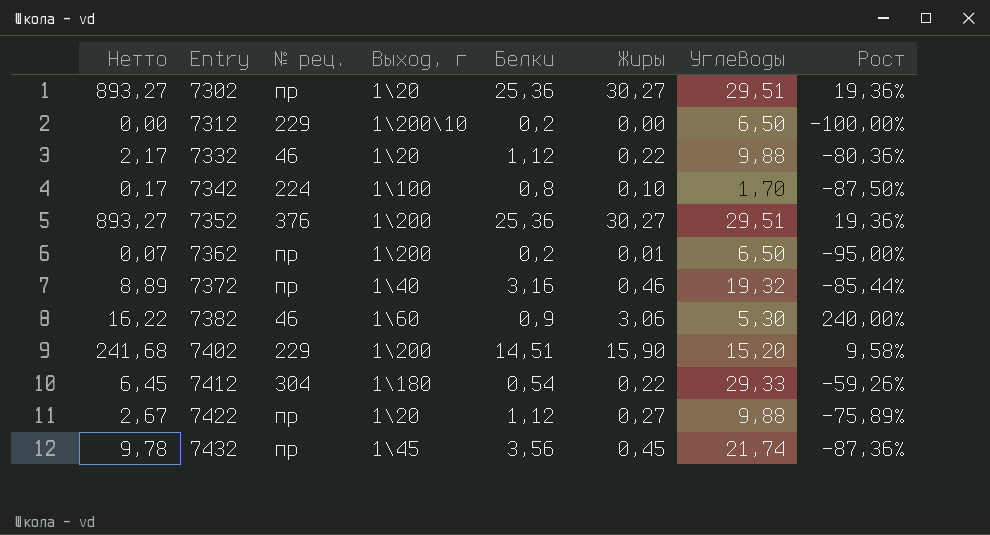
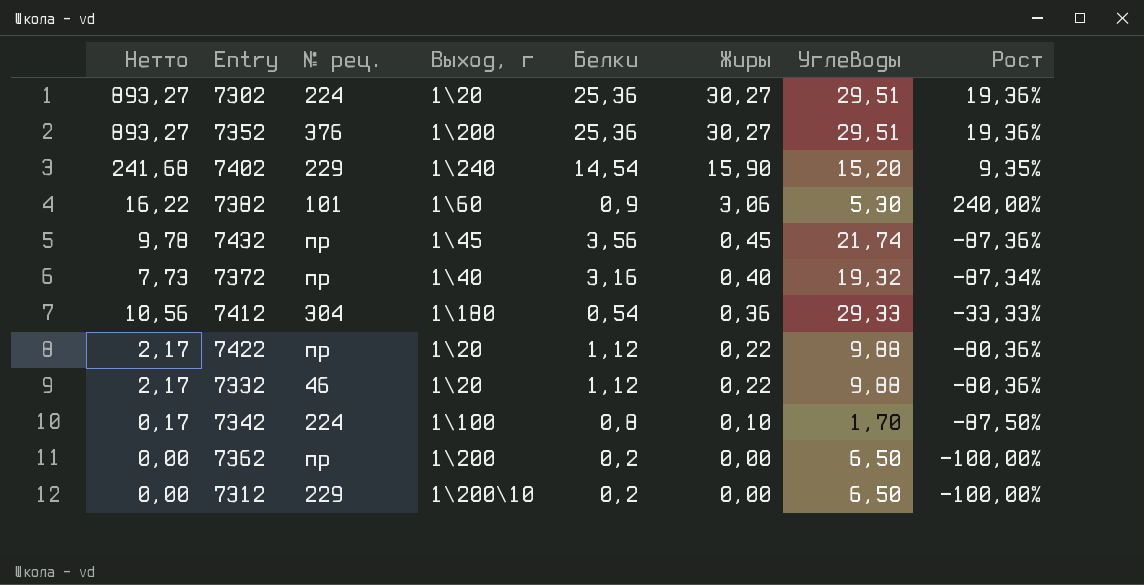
row order: Entry ascending -> Жиры descending
7302 | № рец.: пр -> 224
7402 | Выход, г: 1\200 -> 1\240
7402 | Белки: 14,51 -> 14,54
7402 | Рост: 9,58% -> 9,35%
7382 | № рец.: 46 -> 101
7372 | Нетто: 8,89 -> 7,73
7372 | Жиры: 0,46 -> 0,40
7372 | Рост: -85,44% -> -87,34%
7412 | Нетто: 6,45 -> 10,56
7412 | Жиры: 0,22 -> 0,36
7412 | Рост: -59,26% -> -33,33%
7422 | Нетто: 2,67 -> 2,17
7422 | Жиры: 0,27 -> 0,22
7422 | Рост: -75,89% -> -80,36%
7362 | Нетто: 0,07 -> 0,00
7362 | Жиры: 0,01 -> 0,00
7362 | Рост: -95,00% -> -100,00%

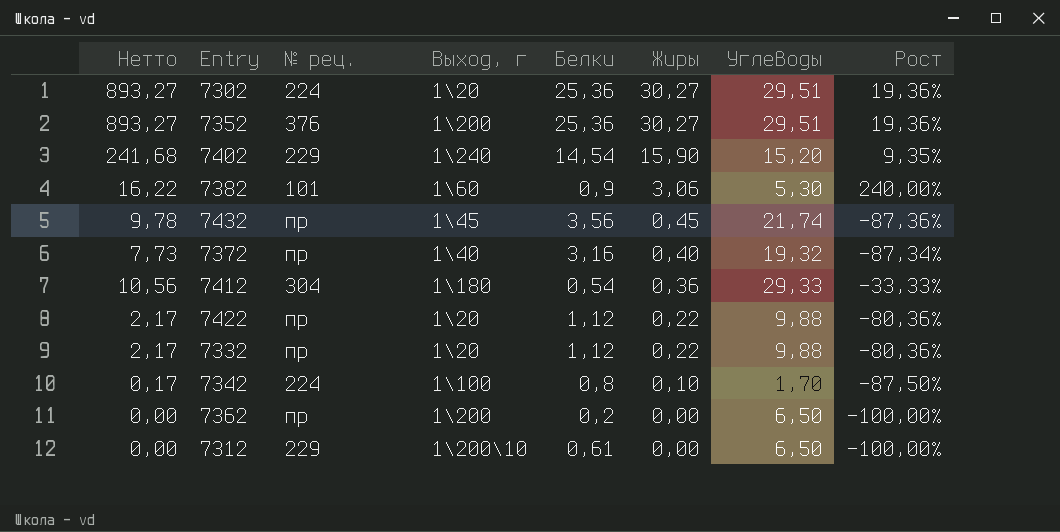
7332 | № рец.: 46 -> пр
7312 | Белки: 0,2 -> 0,61

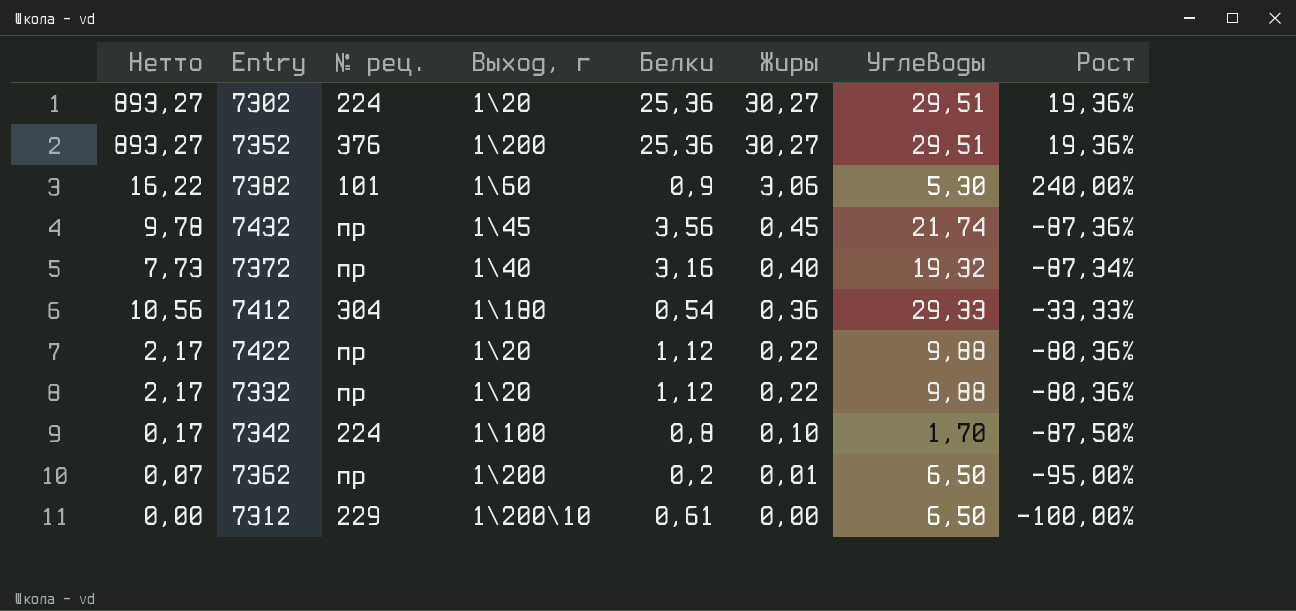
row 7402: 241,68 | 229 | 1\240 | 14,54 | 15,90 | 15,20 | 9,35% -> none
7362 | Нетто: 0,00 -> 0,07
7362 | Жиры: 0,00 -> 0,01
7362 | Рост: -100,00% -> -95,00%

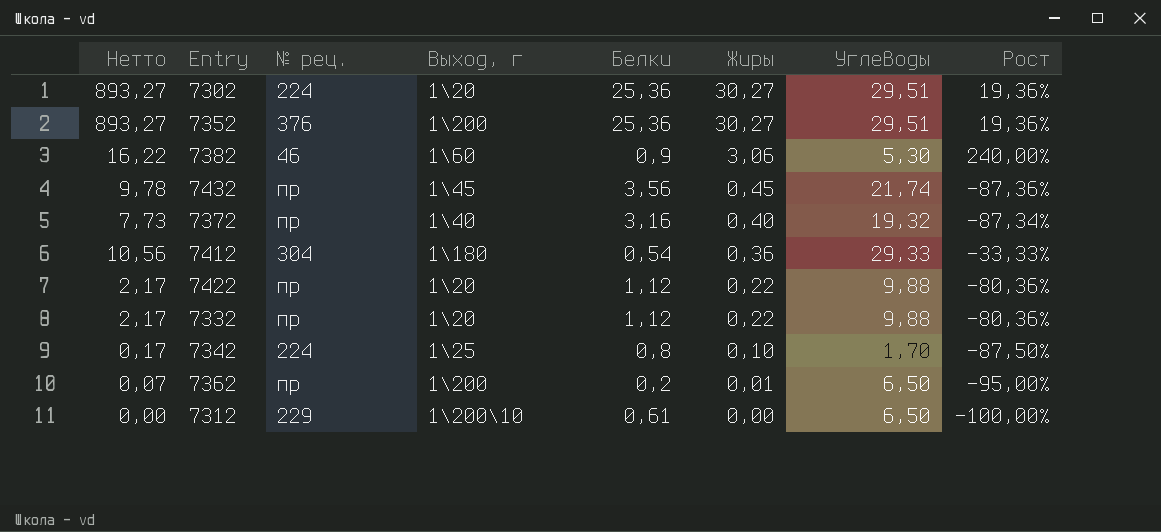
7382 | № рец.: 101 -> 46
7342 | Выход, г: 1\100 -> 1\25

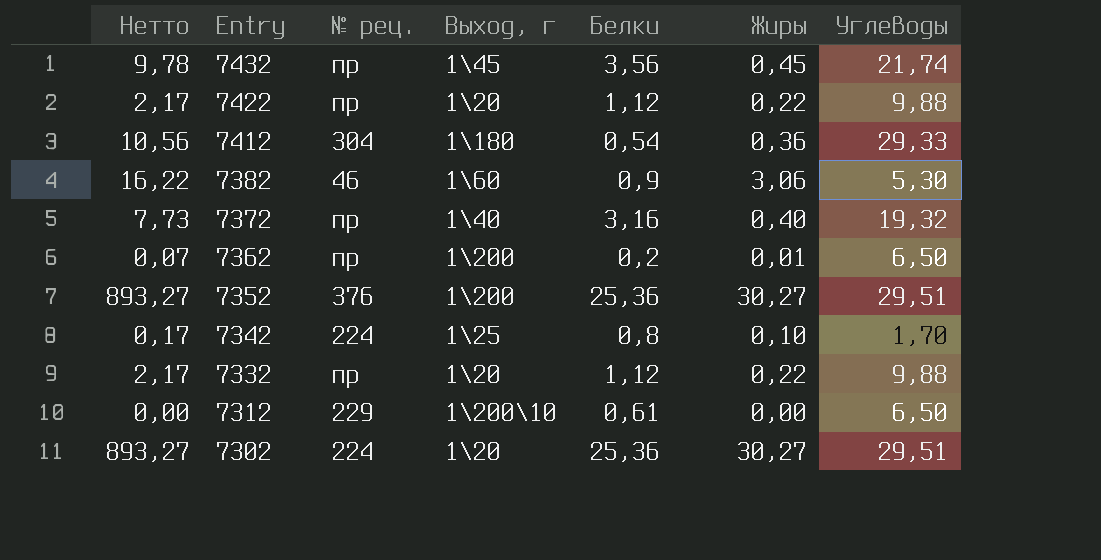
row order: Жиры descending -> Entry descending
column Рост | formula: ([Жиры] - [Белки]) / [Белки] -> none

